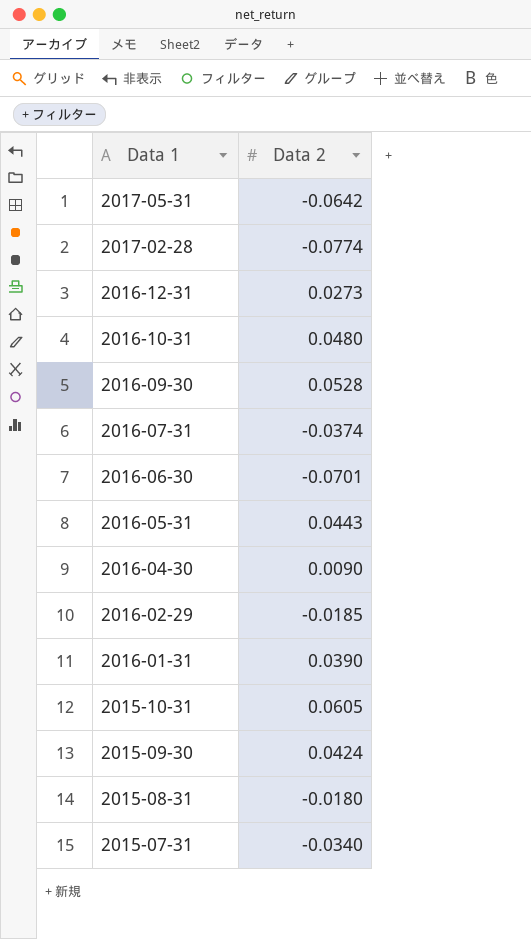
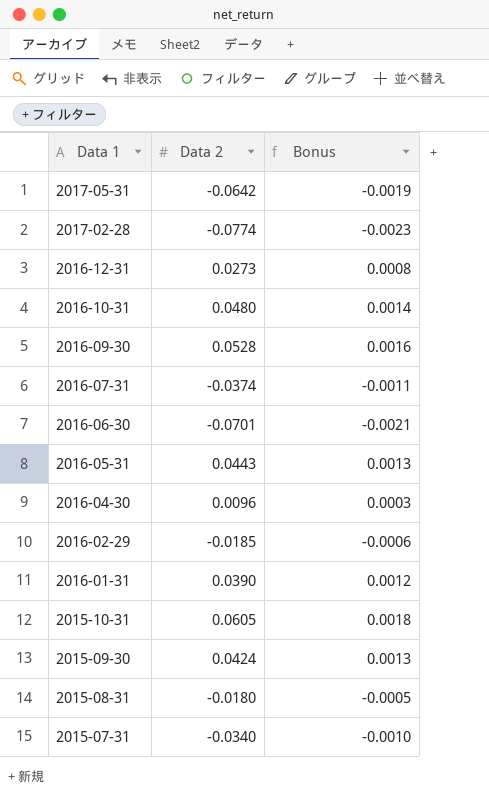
column Bonus | formula: none -> [Data 2] * 0.03
2016-04-30 | Data 2: 0.0090 -> 0.0096

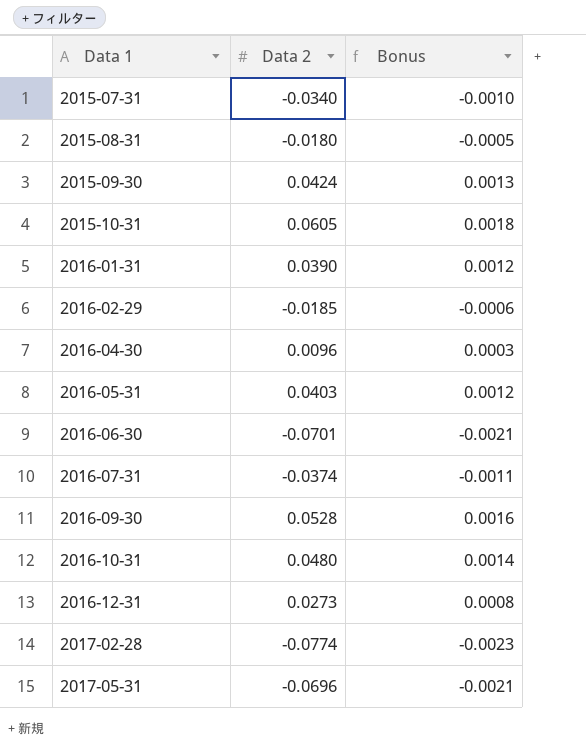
row order: Data 1 descending -> Data 1 ascending
2016-05-31 | Data 2: 0.0443 -> 0.0403
2016-05-31 | Bonus: 0.0013 -> 0.0012
2017-05-31 | Data 2: -0.0642 -> -0.0696
2017-05-31 | Bonus: -0.0019 -> -0.0021

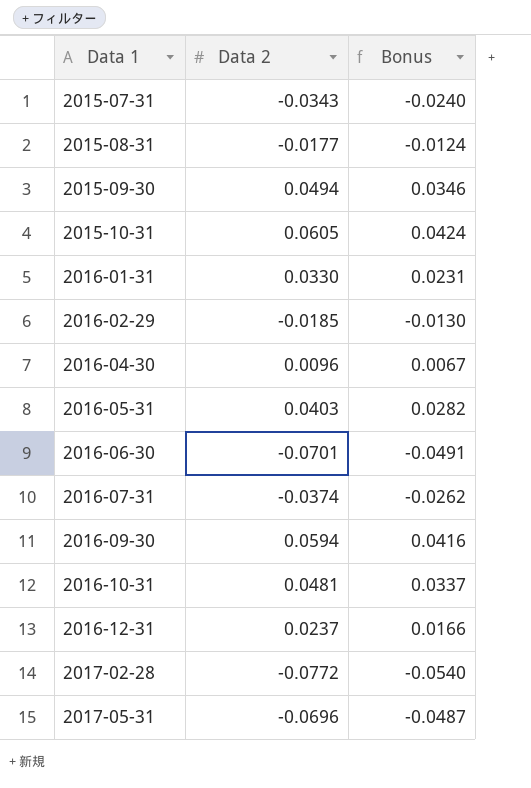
column Bonus | formula: [Data 2] * 0.03 -> [Data 2] * 0.7
2015-07-31 | Data 2: -0.0340 -> -0.0343
2015-08-31 | Data 2: -0.0180 -> -0.0177
2015-09-30 | Data 2: 0.0424 -> 0.0494
2016-01-31 | Data 2: 0.0390 -> 0.0330
2016-09-30 | Data 2: 0.0528 -> 0.0594
2016-10-31 | Data 2: 0.0480 -> 0.0481
2016-12-31 | Data 2: 0.0273 -> 0.0237
2017-02-28 | Data 2: -0.0774 -> -0.0772

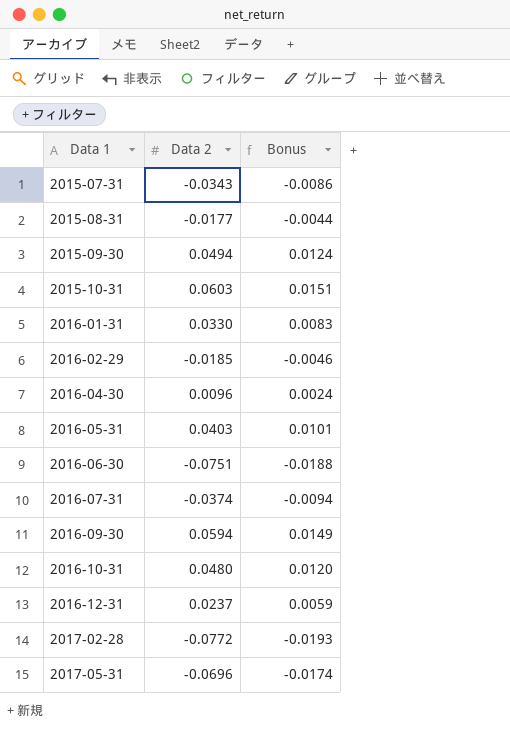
column Bonus | formula: [Data 2] * 0.7 -> [Data 2] * 0.25
2015-10-31 | Data 2: 0.0605 -> 0.0603
2016-06-30 | Data 2: -0.0701 -> -0.0751
2016-10-31 | Data 2: 0.0481 -> 0.0480

